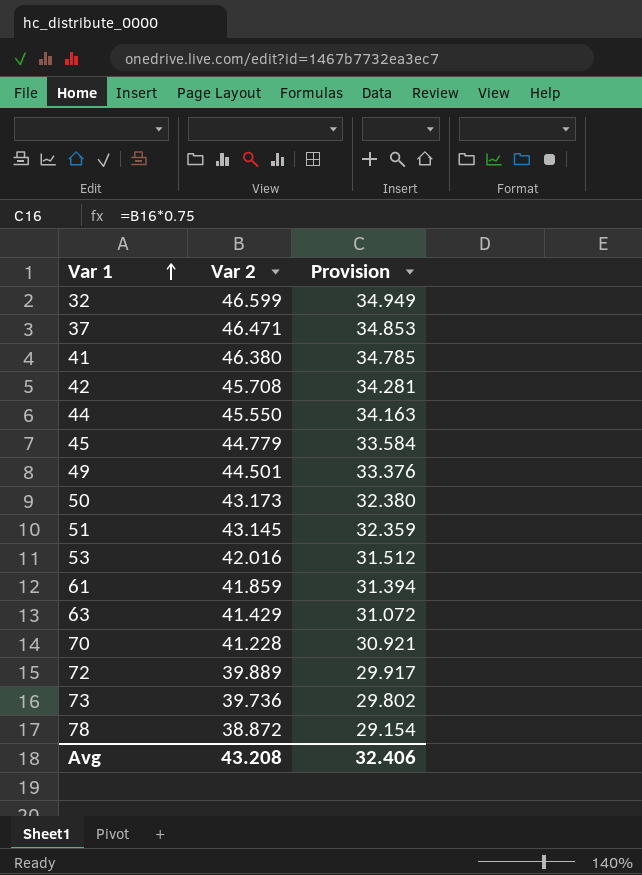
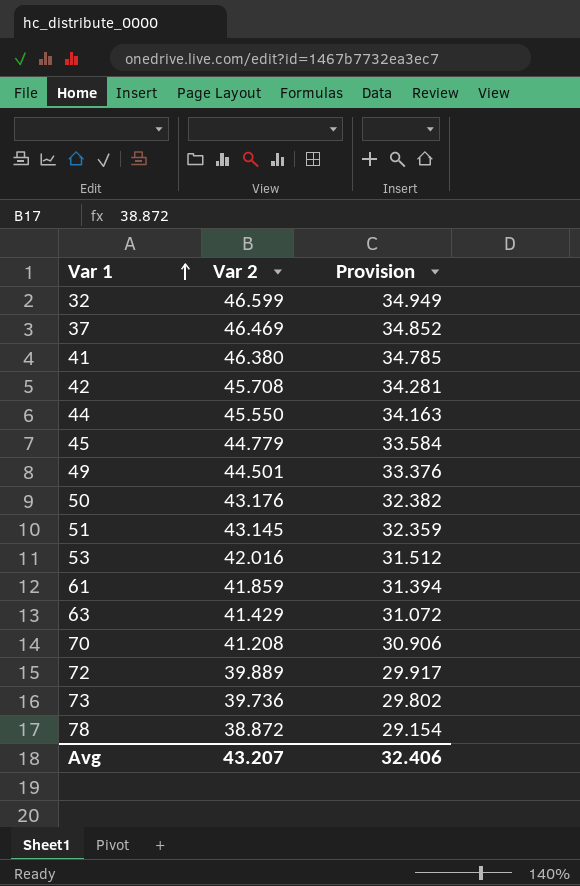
37 | Var 2: 46.471 -> 46.469
37 | Provision: 34.853 -> 34.852
50 | Var 2: 43.173 -> 43.176
50 | Provision: 32.380 -> 32.382
70 | Var 2: 41.228 -> 41.208
70 | Provision: 30.921 -> 30.906
Avg | Var 2: 43.208 -> 43.207

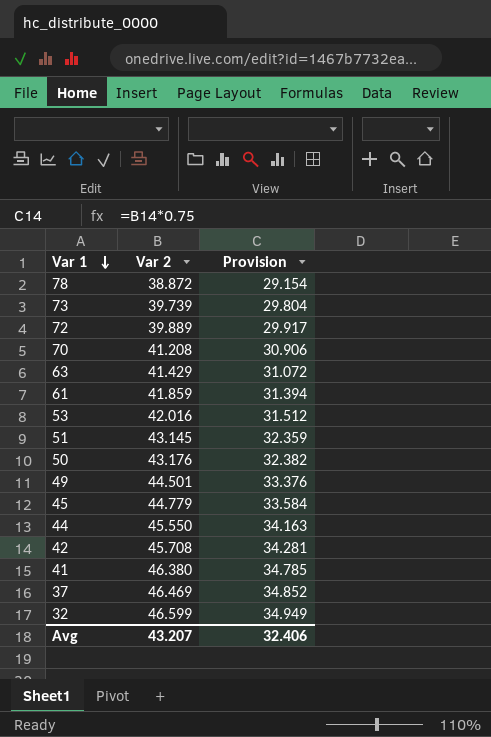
row order: Var 1 ascending -> Var 1 descending
73 | Var 2: 39.736 -> 39.739
73 | Provision: 29.802 -> 29.804

